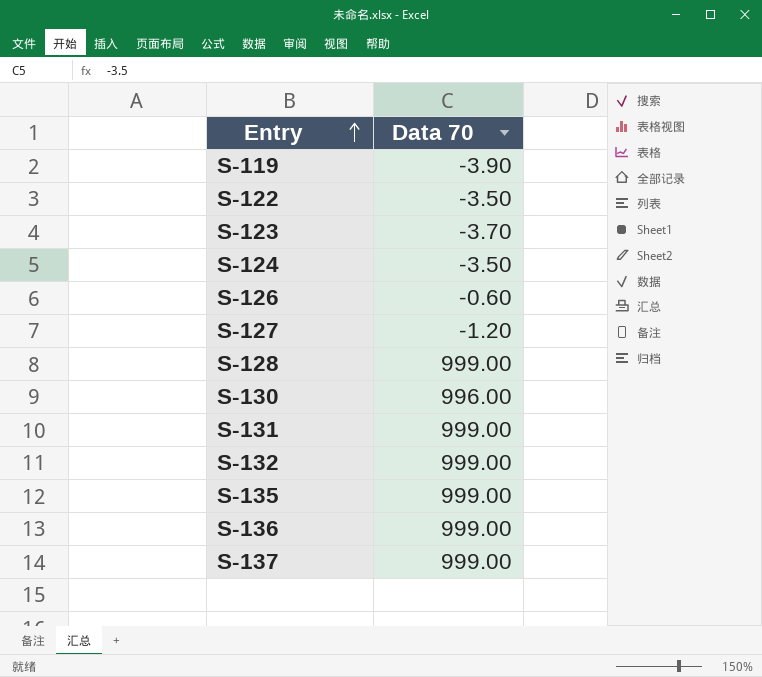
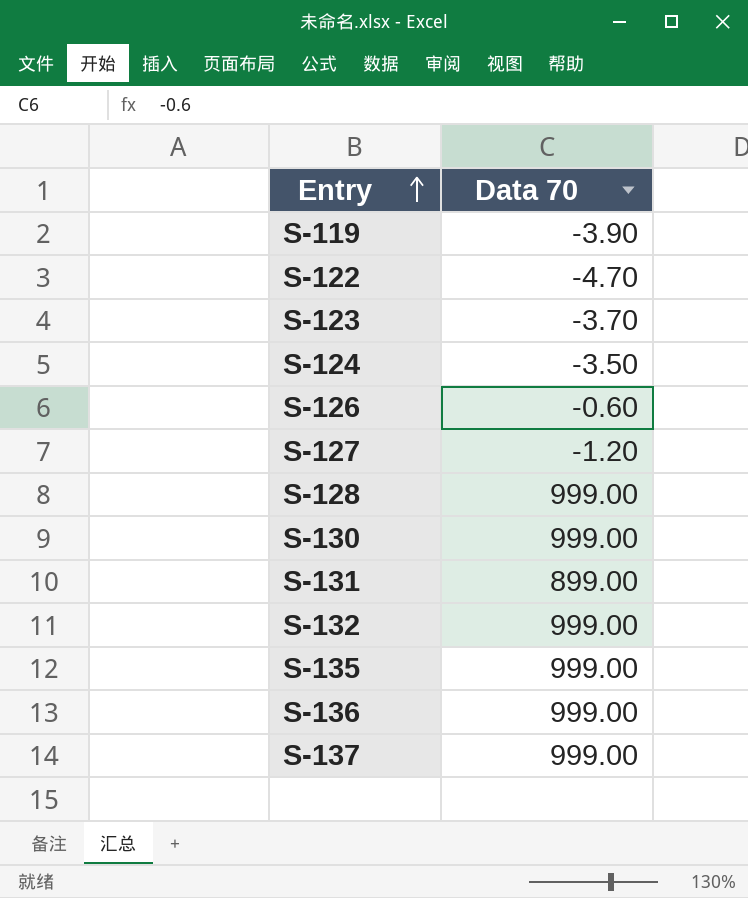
S-122 | Data 70: -3.50 -> -4.70
S-130 | Data 70: 996.00 -> 999.00
S-131 | Data 70: 999.00 -> 899.00

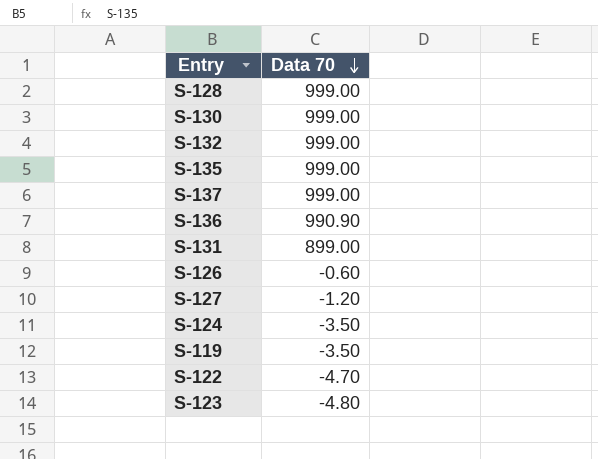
row order: Entry ascending -> Data 70 descending
S-136 | Data 70: 999.00 -> 990.90
S-119 | Data 70: -3.90 -> -3.50
S-123 | Data 70: -3.70 -> -4.80

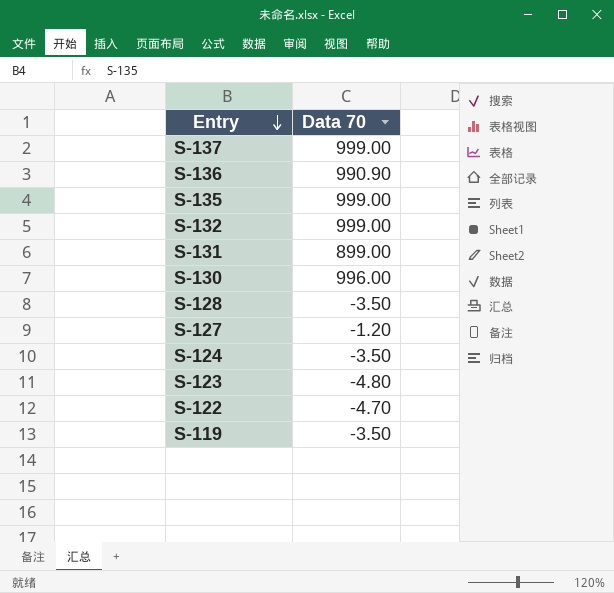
row order: Data 70 descending -> Entry descending
row S-126: -0.60 -> none
S-130 | Data 70: 999.00 -> 996.00
S-128 | Data 70: 999.00 -> -3.50

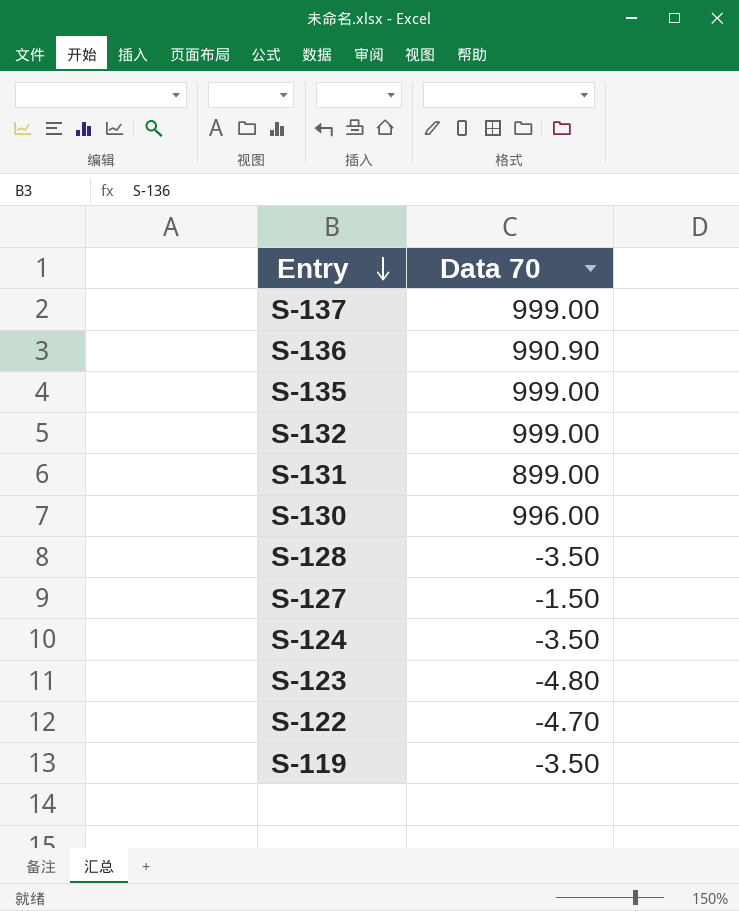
S-127 | Data 70: -1.20 -> -1.50

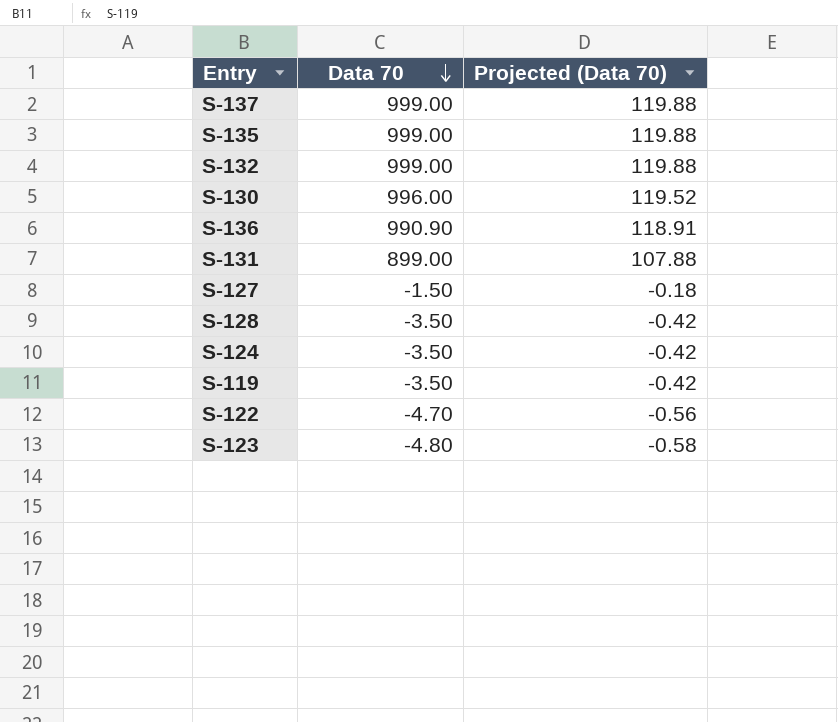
row order: Entry descending -> Data 70 descending
column Projected (Data 70) | formula: none -> [Data 70] * 0.12

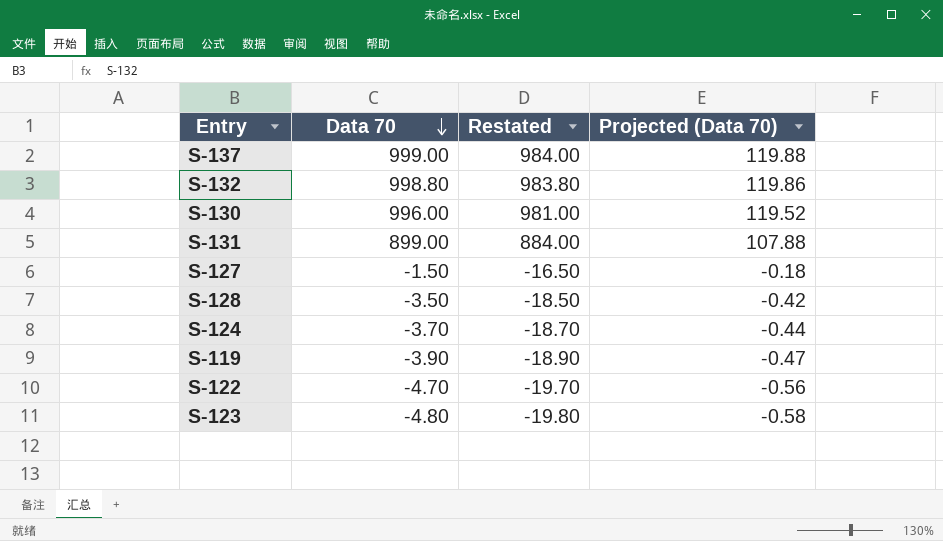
column Restated | formula: none -> [Data 70] - 15
row S-135: 999.00 | 119.88 -> none
row S-136: 990.90 | 118.91 -> none
S-132 | Data 70: 999.00 -> 998.80
S-132 | Projected (Data 70): 119.88 -> 119.86
S-124 | Data 70: -3.50 -> -3.70
S-124 | Projected (Data 70): -0.42 -> -0.44
S-119 | Data 70: -3.50 -> -3.90
S-119 | Projected (Data 70): -0.42 -> -0.47

